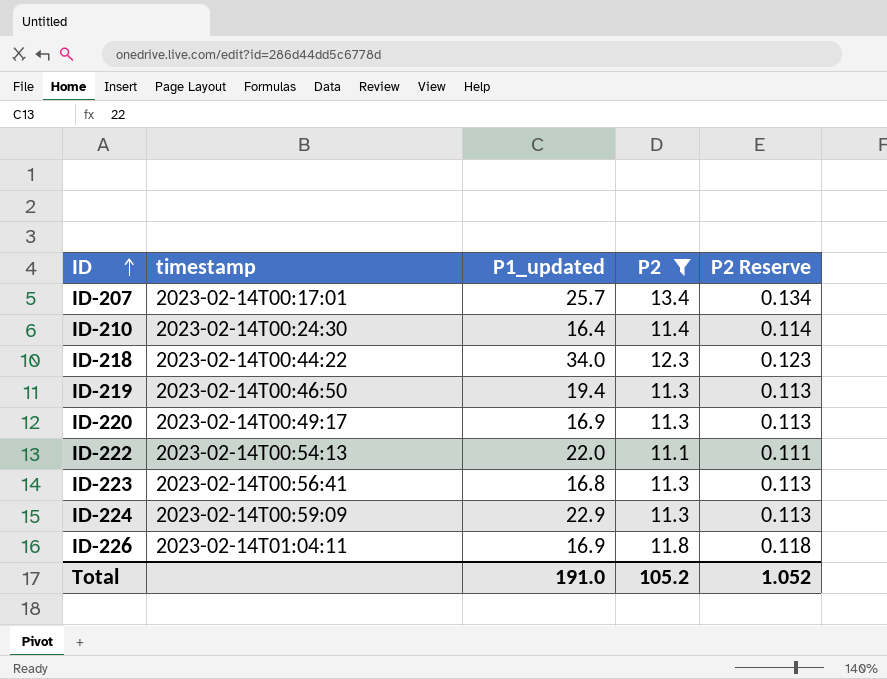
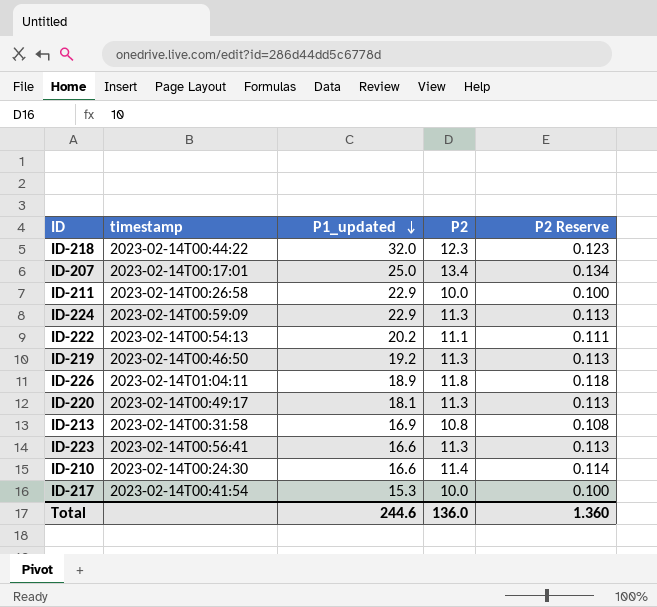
filter: P2 >= 11.1 -> none
row order: ID ascending -> P1_updated descending
ID-218 | P1_updated: 34.0 -> 32.0
ID-207 | P1_updated: 25.7 -> 25.0
ID-222 | P1_updated: 22.0 -> 20.2
ID-219 | P1_updated: 19.4 -> 19.2
ID-226 | P1_updated: 16.9 -> 18.9
ID-220 | P1_updated: 16.9 -> 18.1
ID-223 | P1_updated: 16.8 -> 16.6
ID-210 | P1_updated: 16.4 -> 16.6
Total | P1_updated: 191.0 -> 244.6
Total | P2: 105.2 -> 136.0
Total | P2 Reserve: 1.052 -> 1.360

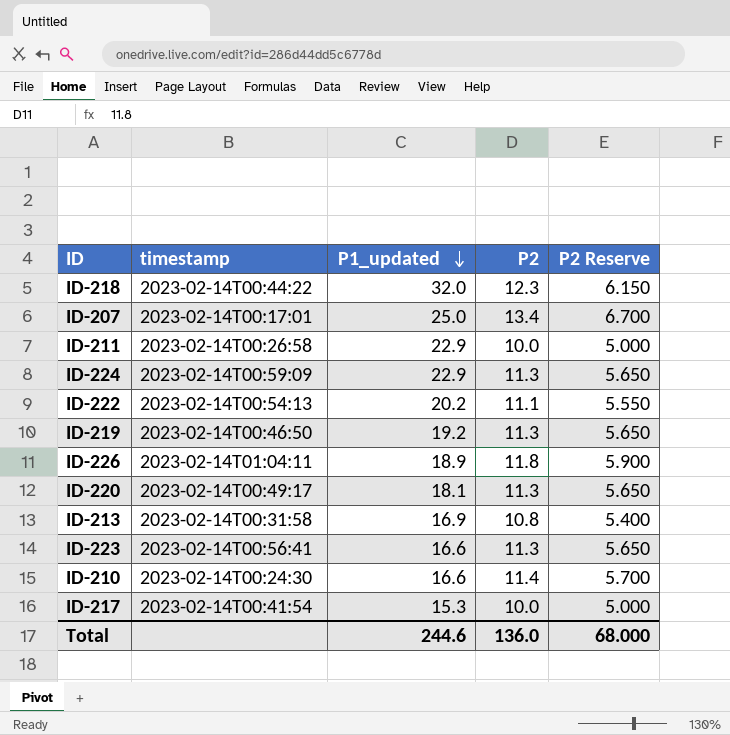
column P2 Reserve | formula: [P2] * 0.01 -> [P2] * 0.5
Total | P2 Reserve: 1.360 -> 68.000

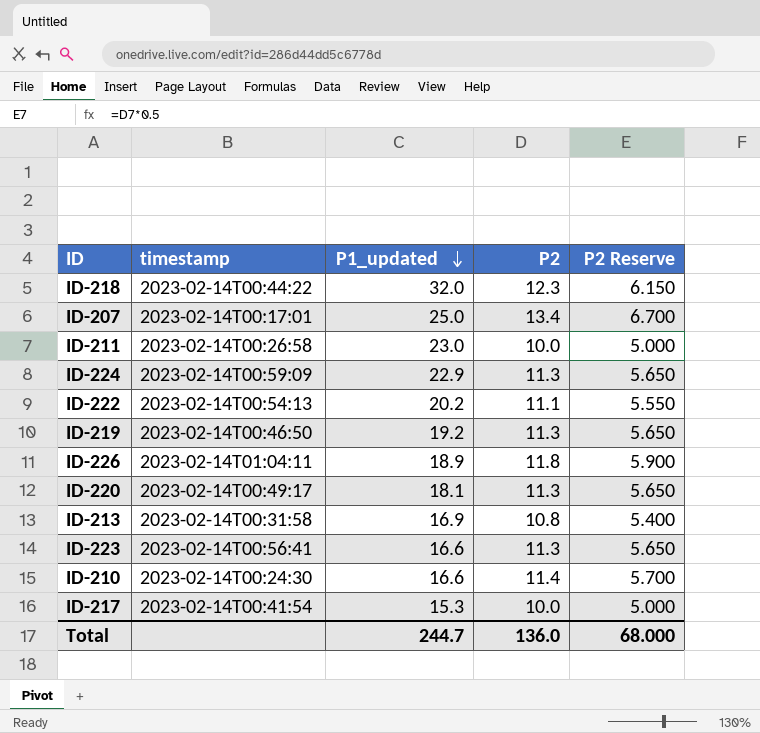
ID-211 | P1_updated: 22.9 -> 23.0
Total | P1_updated: 244.6 -> 244.7

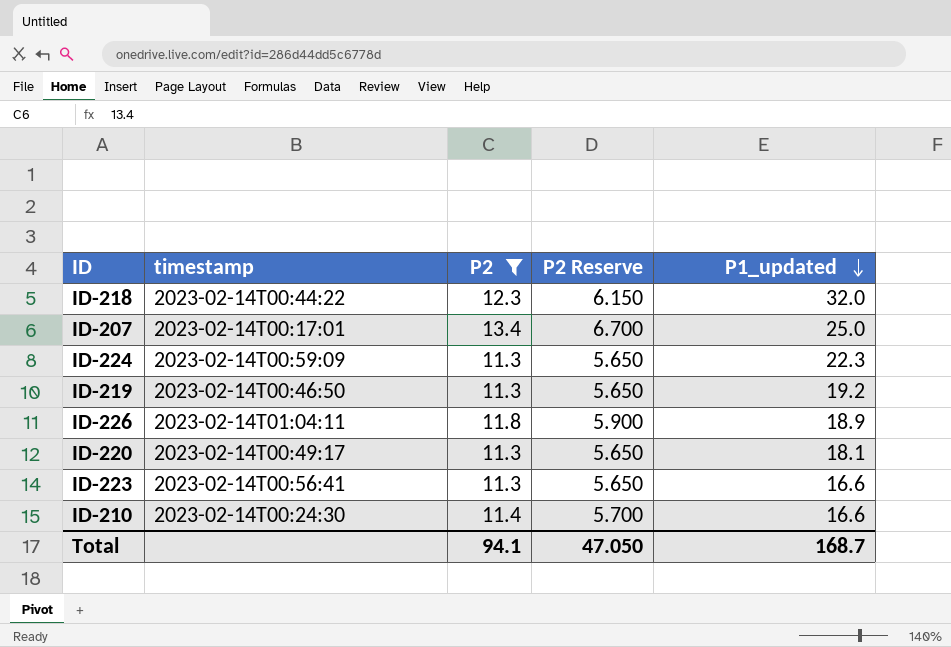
filter: none -> P2 >= 11.3
column P1_updated | position: 3 -> 5
ID-224 | P1_updated: 22.9 -> 22.3
Total | P2: 136.0 -> 94.1
Total | P2 Reserve: 68.000 -> 47.050
Total | P1_updated: 244.7 -> 168.7

